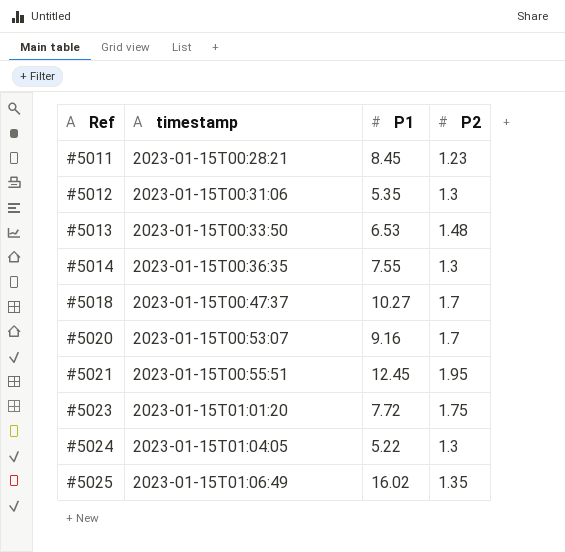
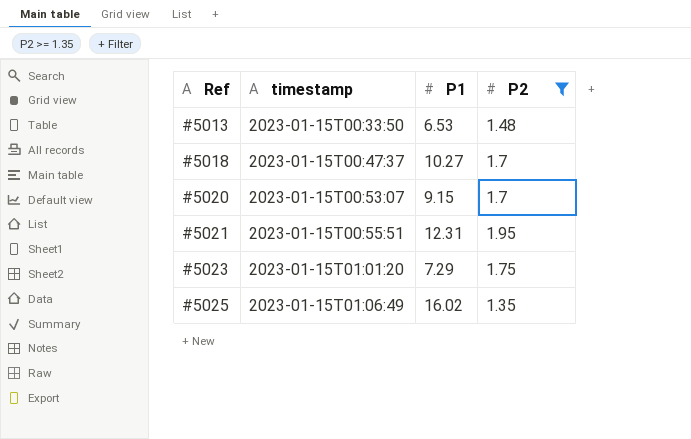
filter: none -> P2 >= 1.35
#5020 | P1: 9.16 -> 9.15
#5021 | P1: 12.45 -> 12.31
#5023 | P1: 7.72 -> 7.29

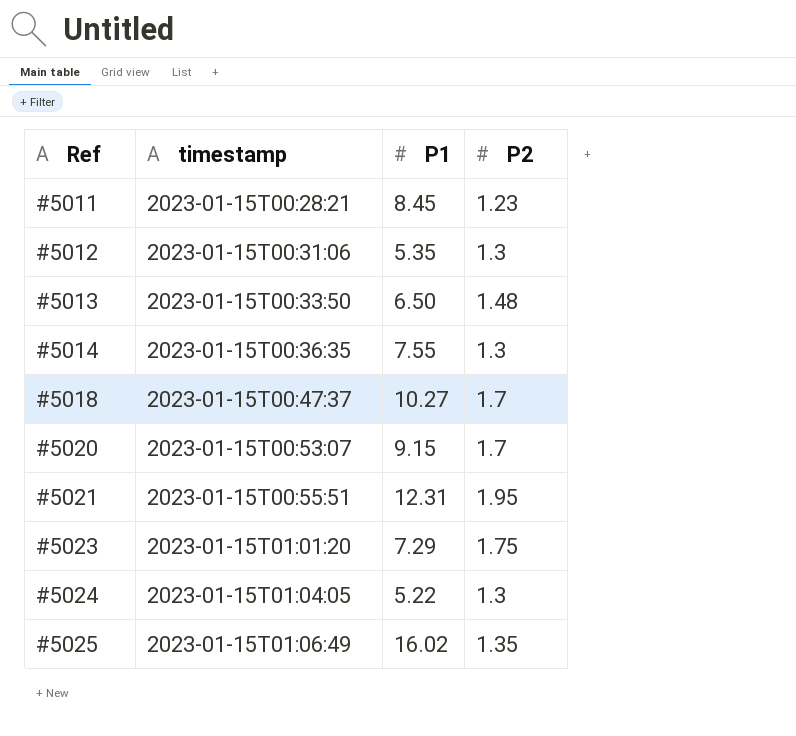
filter: P2 >= 1.35 -> none
#5013 | P1: 6.53 -> 6.50

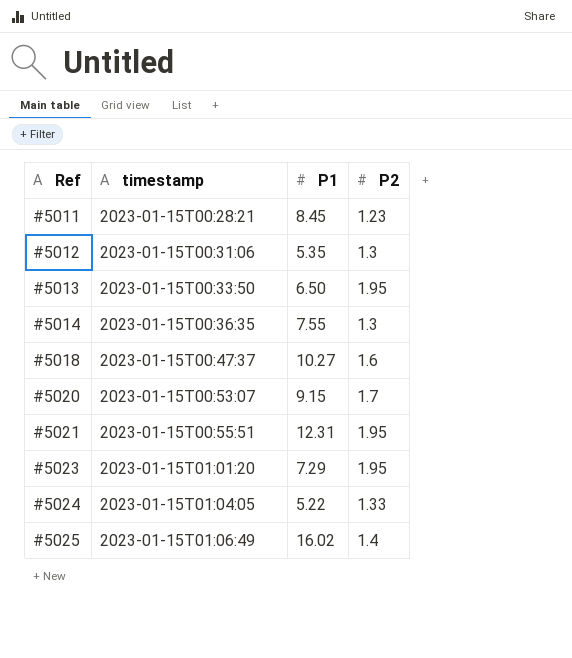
#5013 | P2: 1.48 -> 1.95
#5018 | P2: 1.7 -> 1.6
#5023 | P2: 1.75 -> 1.95
#5024 | P2: 1.3 -> 1.33
#5025 | P2: 1.35 -> 1.4

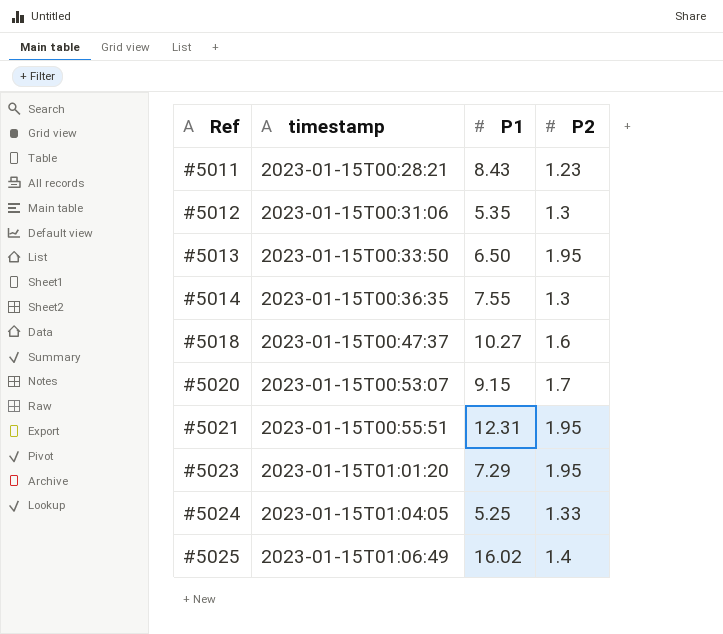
#5011 | P1: 8.45 -> 8.43
#5024 | P1: 5.22 -> 5.25

